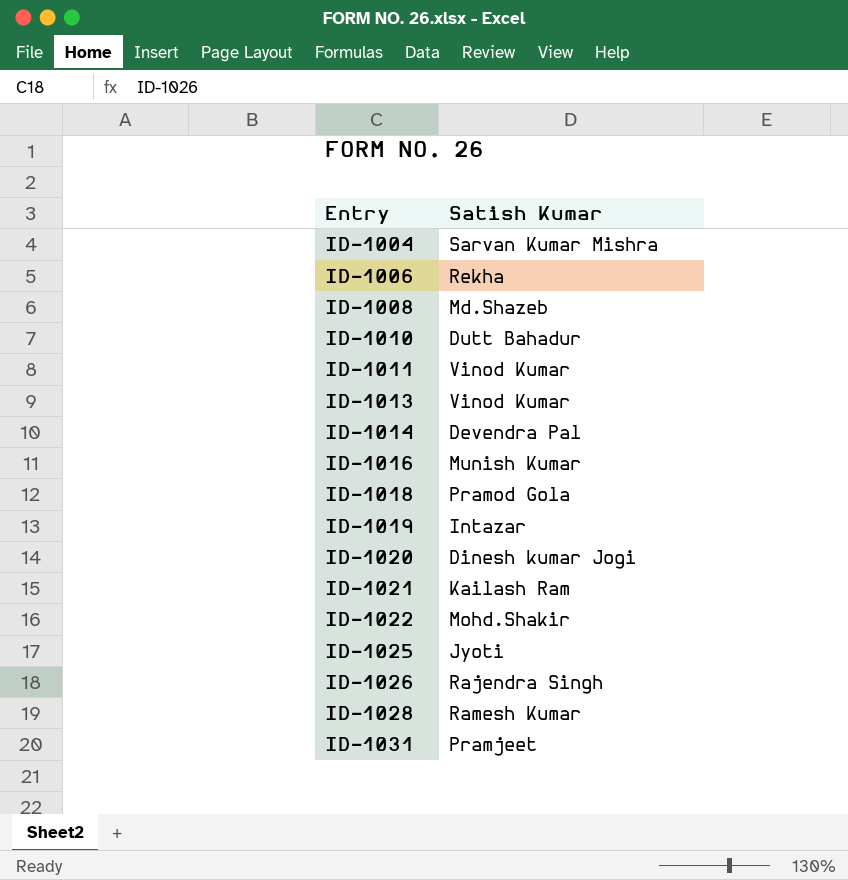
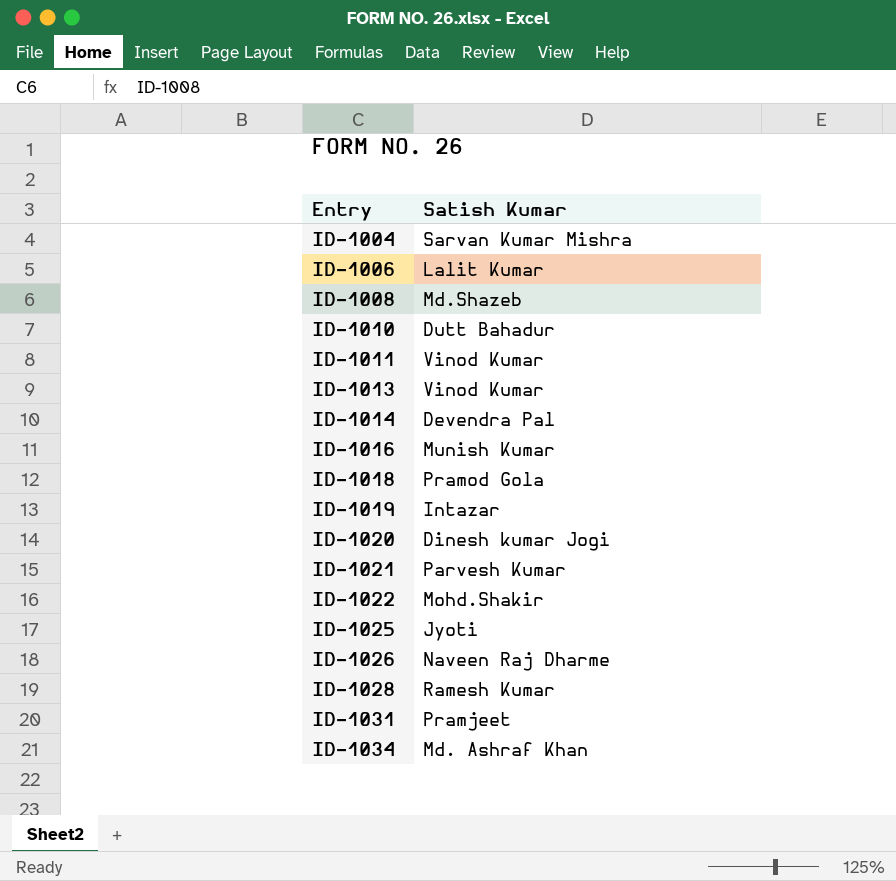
ID-1006 | Satish Kumar: Rekha -> Lalit Kumar
ID-1021 | Satish Kumar: Kailash Ram -> Parvesh Kumar
ID-1026 | Satish Kumar: Rajendra Singh -> Naveen Raj Dharme
row ID-1034: none -> Md. Ashraf Khan

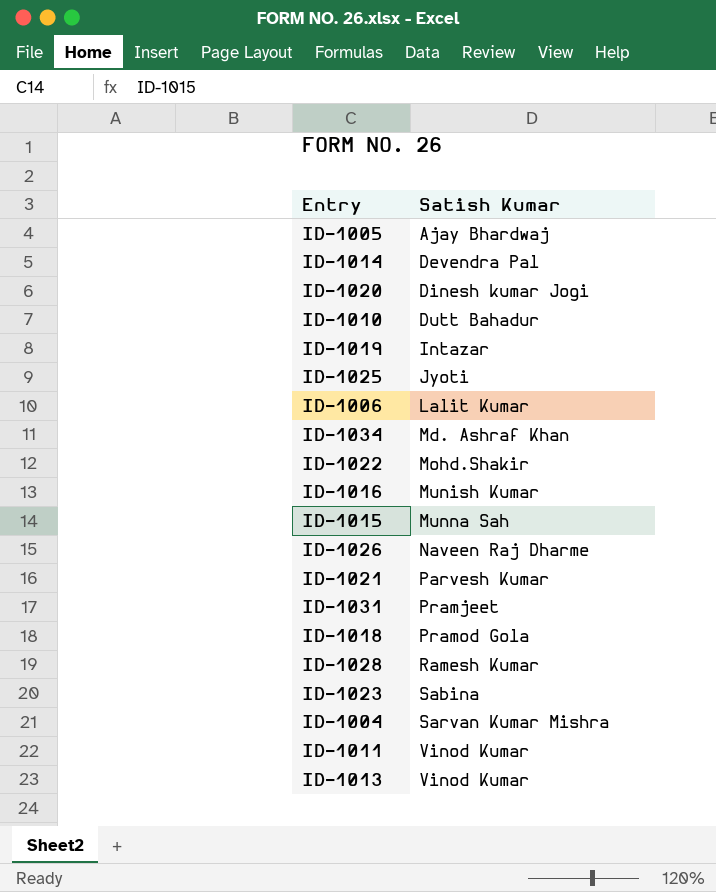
row order: Entry ascending -> Satish Kumar ascending
row ID-1008: Md.Shazeb -> none
row ID-1005: none -> Ajay Bhardwaj
row ID-1015: none -> Munna Sah
row ID-1023: none -> Sabina

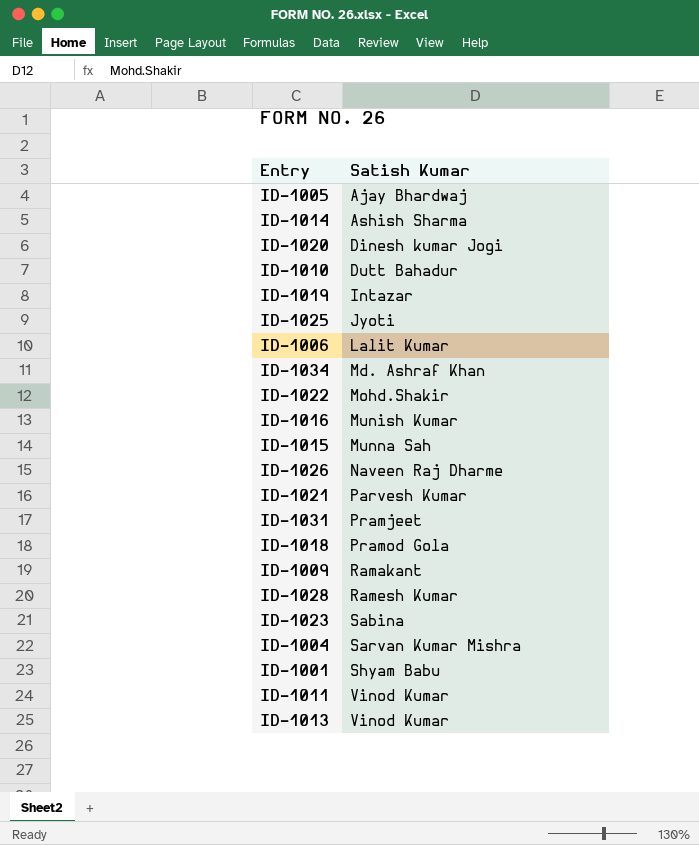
ID-1014 | Satish Kumar: Devendra Pal -> Ashish Sharma
row ID-1009: none -> Ramakant
row ID-1001: none -> Shyam Babu

